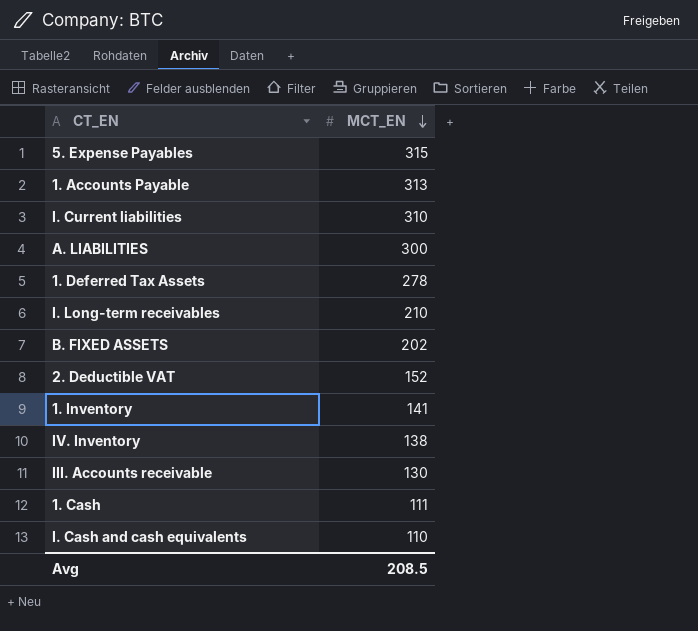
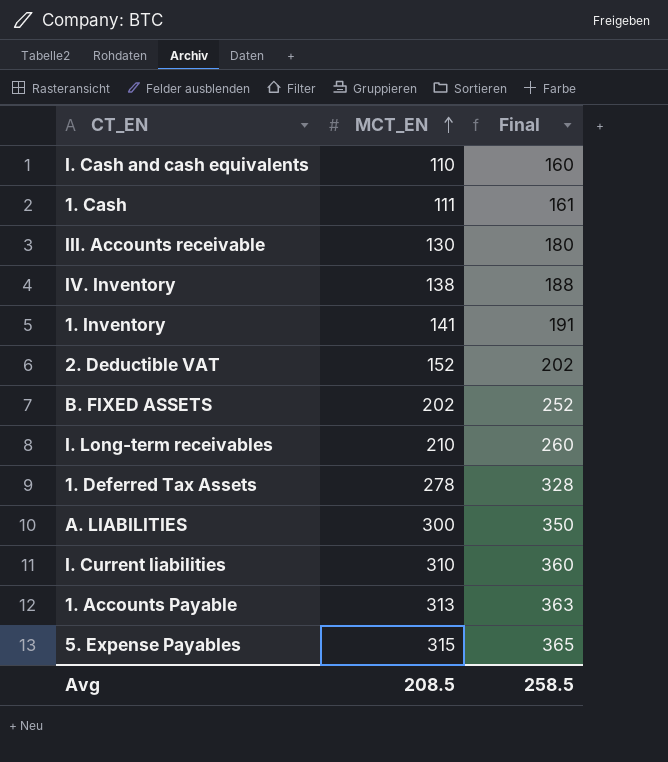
row order: MCT_EN descending -> MCT_EN ascending
column Final | formula: none -> [MCT_EN] + 50

